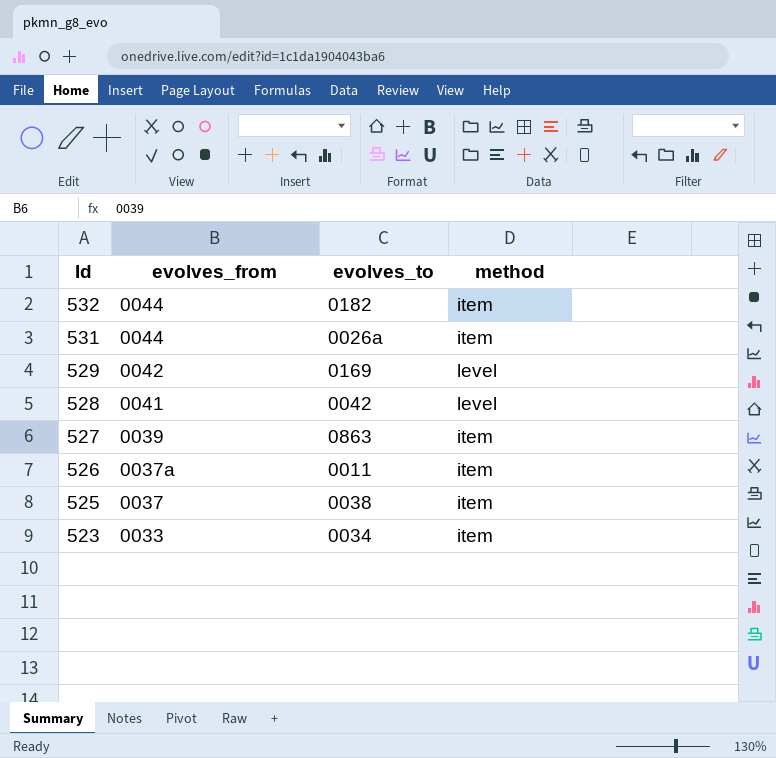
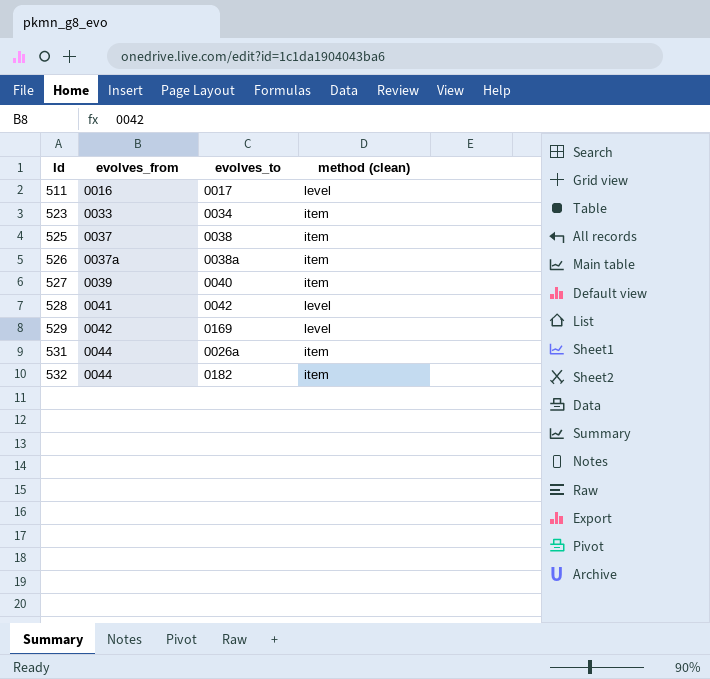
row order: Id descending -> Id ascending
column name: method -> method (clean)
row 511: none -> 0016 | 0017 | level
526 | evolves_to: 0011 -> 0038a
527 | evolves_to: 0863 -> 0040

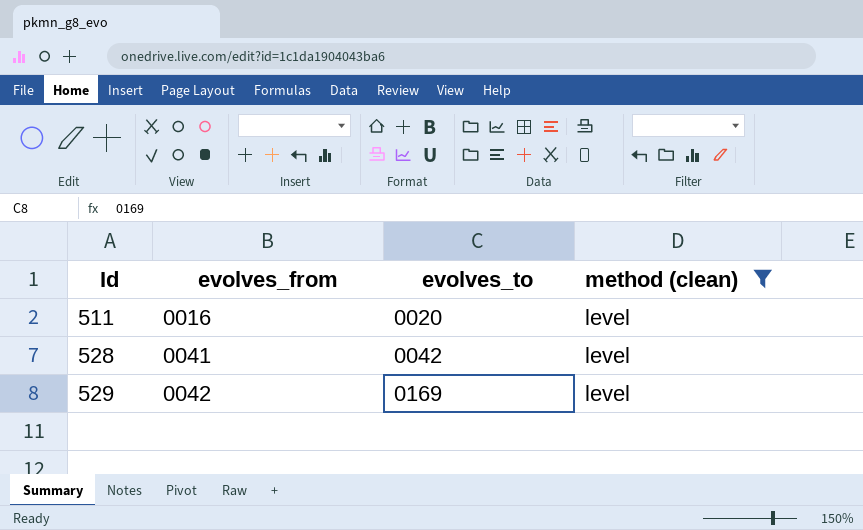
filter: none -> method (clean) = level
511 | evolves_to: 0017 -> 0020

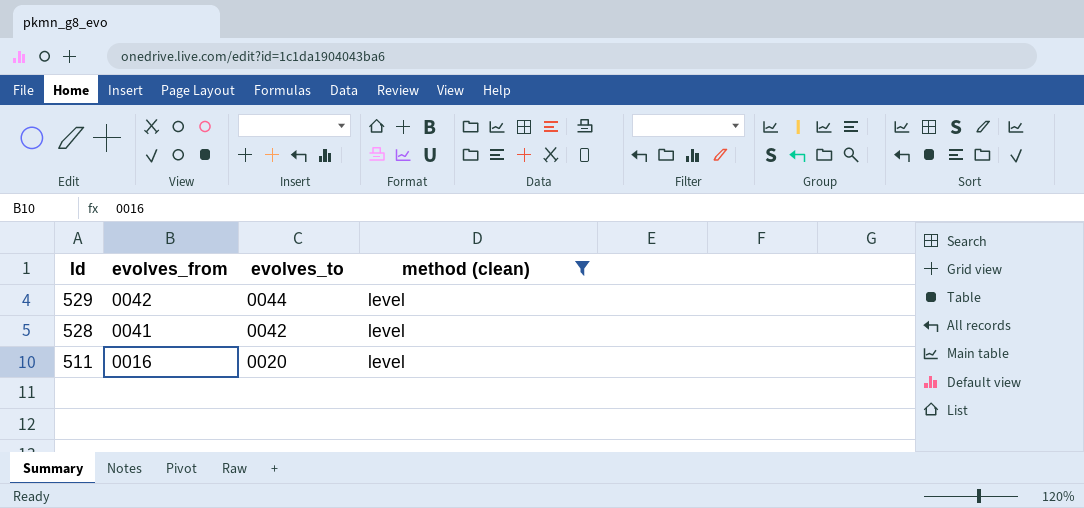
row order: Id ascending -> Id descending
529 | evolves_to: 0169 -> 0044

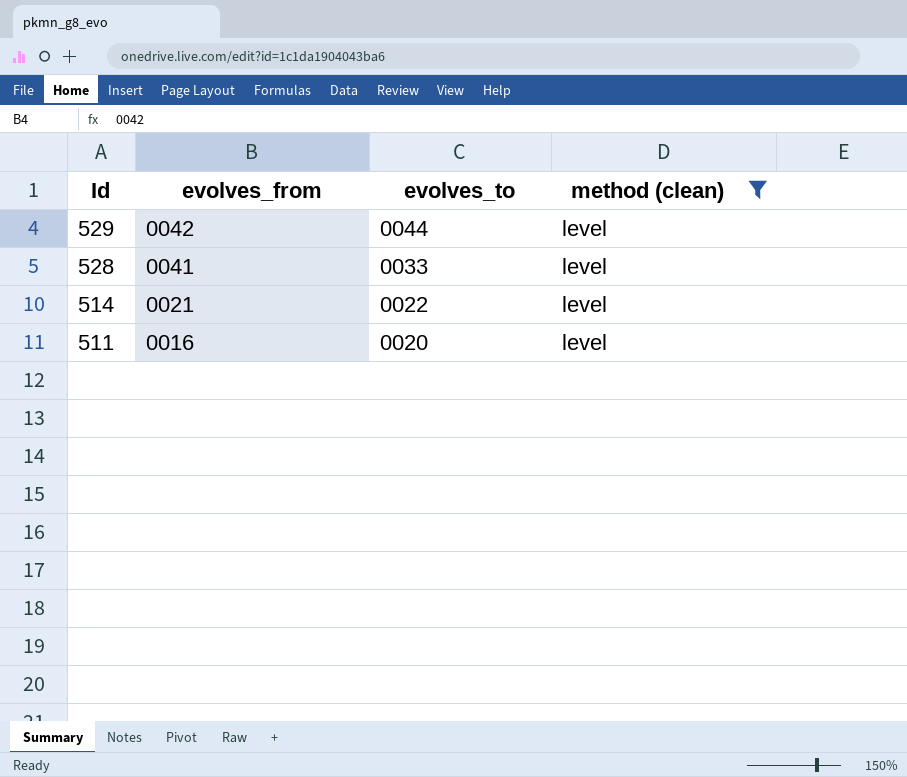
528 | evolves_to: 0042 -> 0033
row 514: none -> 0021 | 0022 | level

